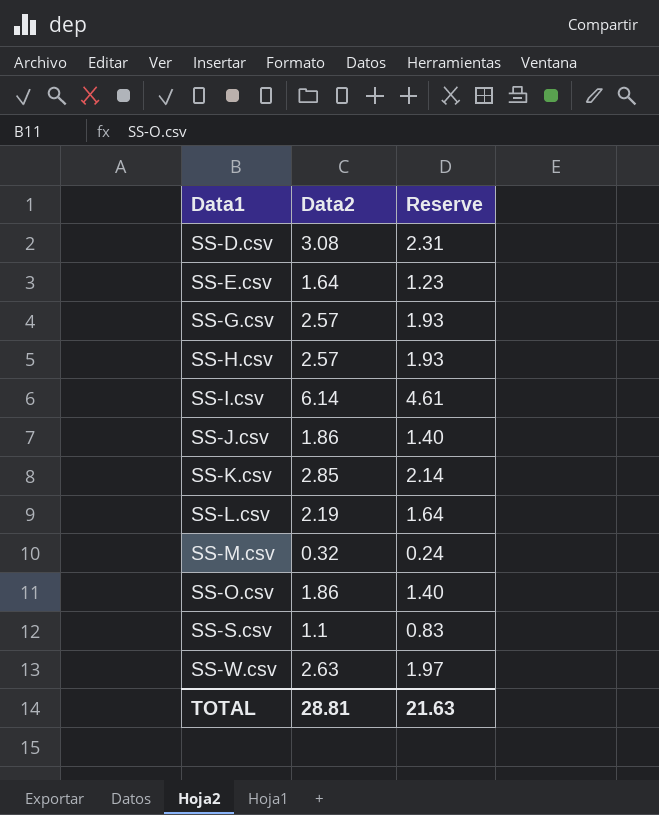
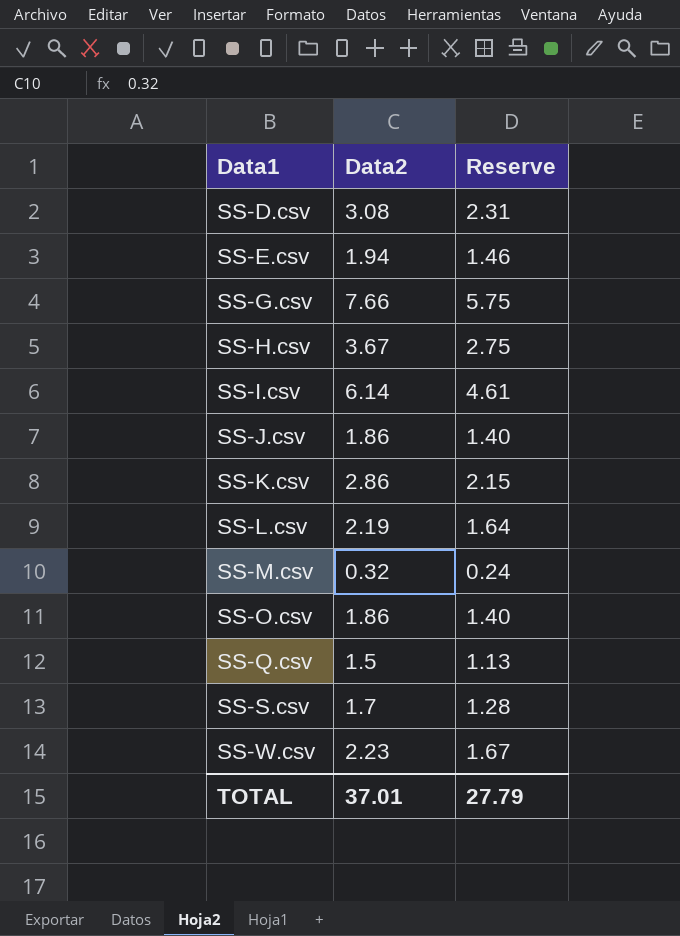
SS-E.csv | Data2: 1.64 -> 1.94
SS-E.csv | Reserve: 1.23 -> 1.46
SS-G.csv | Data2: 2.57 -> 7.66
SS-G.csv | Reserve: 1.93 -> 5.75
SS-H.csv | Data2: 2.57 -> 3.67
SS-H.csv | Reserve: 1.93 -> 2.75
SS-K.csv | Data2: 2.85 -> 2.86
SS-K.csv | Reserve: 2.14 -> 2.15
row SS-Q.csv: none -> 1.5 | 1.13
SS-S.csv | Data2: 1.1 -> 1.7
SS-S.csv | Reserve: 0.83 -> 1.28
SS-W.csv | Data2: 2.63 -> 2.23
SS-W.csv | Reserve: 1.97 -> 1.67
TOTAL | Data2: 28.81 -> 37.01
TOTAL | Reserve: 21.63 -> 27.79

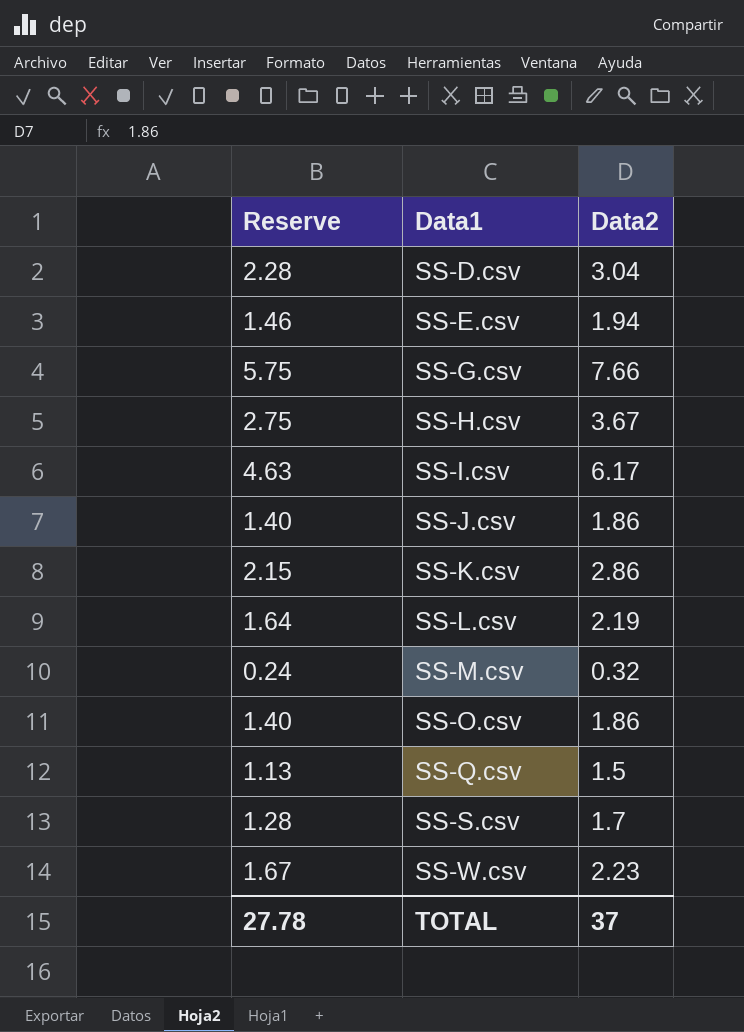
column Reserve | position: 3 -> 1
SS-D.csv | Reserve: 2.31 -> 2.28
SS-D.csv | Data2: 3.08 -> 3.04
SS-I.csv | Reserve: 4.61 -> 4.63
SS-I.csv | Data2: 6.14 -> 6.17
TOTAL | Reserve: 27.79 -> 27.78
TOTAL | Data2: 37.01 -> 37

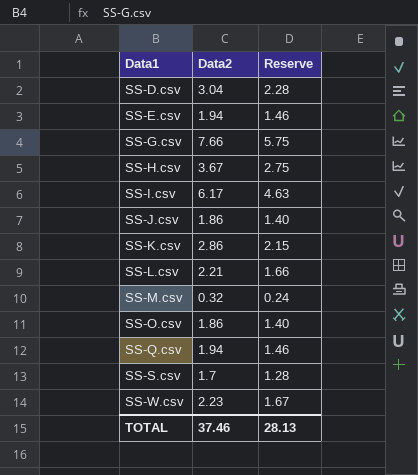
column Reserve | position: 1 -> 3
SS-L.csv | Data2: 2.19 -> 2.21
SS-L.csv | Reserve: 1.64 -> 1.66
SS-Q.csv | Data2: 1.5 -> 1.94
SS-Q.csv | Reserve: 1.13 -> 1.46
TOTAL | Data2: 37 -> 37.46
TOTAL | Reserve: 27.78 -> 28.13

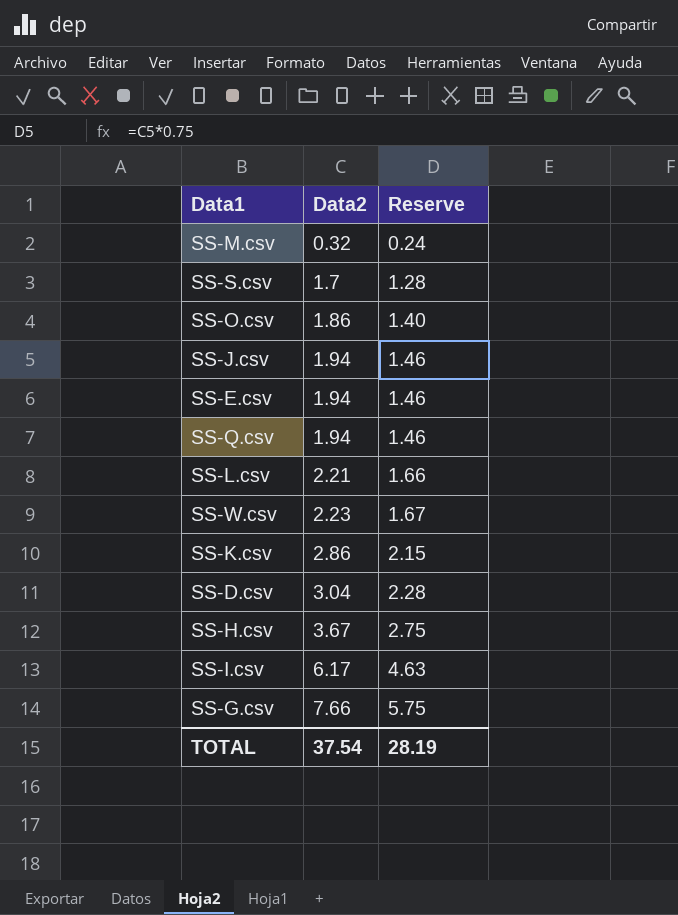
row order: Data1 ascending -> Data2 ascending
SS-J.csv | Data2: 1.86 -> 1.94
SS-J.csv | Reserve: 1.40 -> 1.46
TOTAL | Data2: 37.46 -> 37.54
TOTAL | Reserve: 28.13 -> 28.19

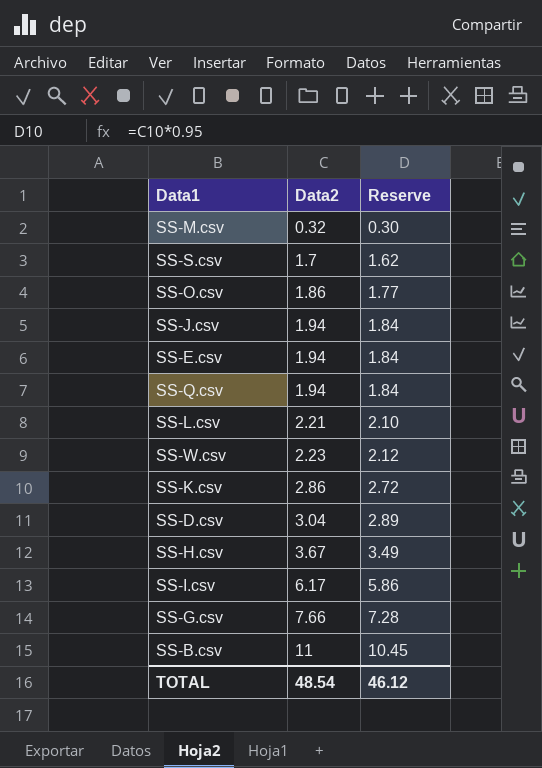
column Reserve | formula: [Data2] * 0.75 -> [Data2] * 0.95
row SS-B.csv: none -> 11 | 10.45
TOTAL | Data2: 37.54 -> 48.54
TOTAL | Reserve: 28.19 -> 46.12

